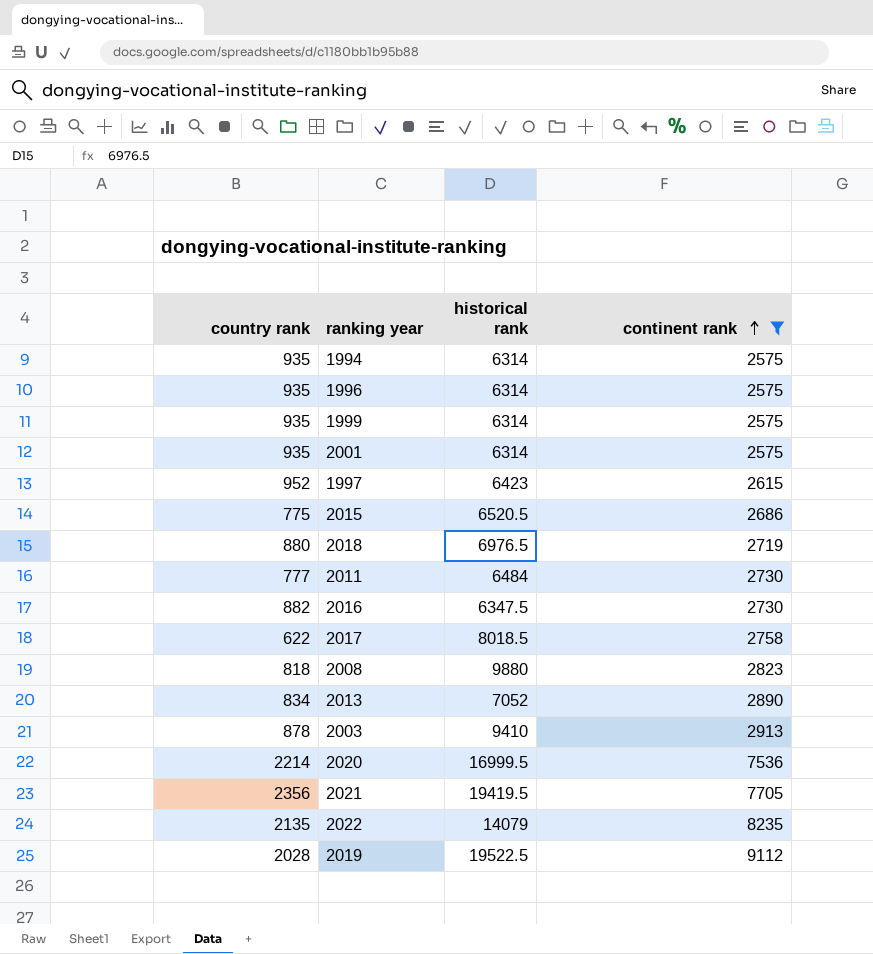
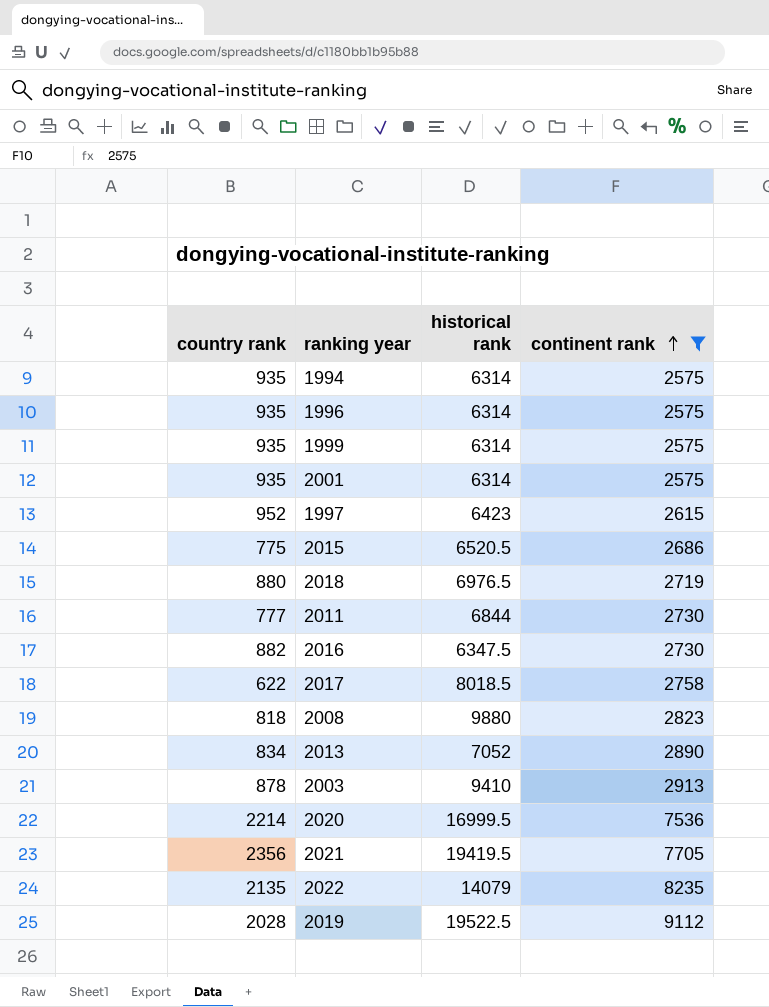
2011 | historical rank: 6484 -> 6844

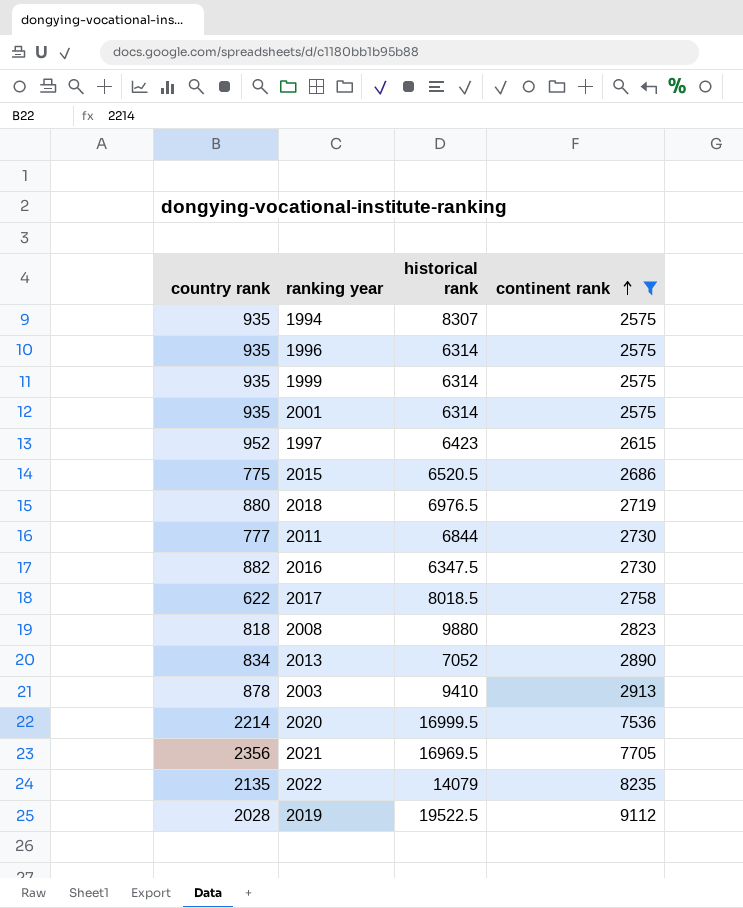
1994 | historical rank: 6314 -> 8307
2021 | historical rank: 19419.5 -> 16969.5

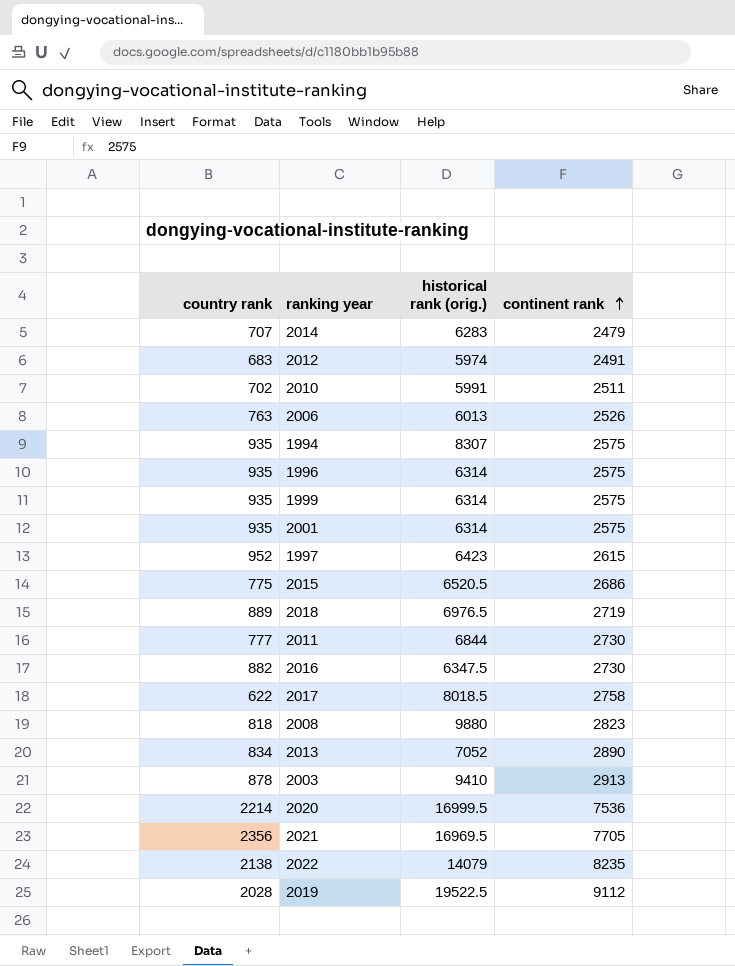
filter: continent rank >= 2575 -> none
column name: historical rank -> historical rank (orig.)
2018 | country rank: 880 -> 889
2022 | country rank: 2135 -> 2138

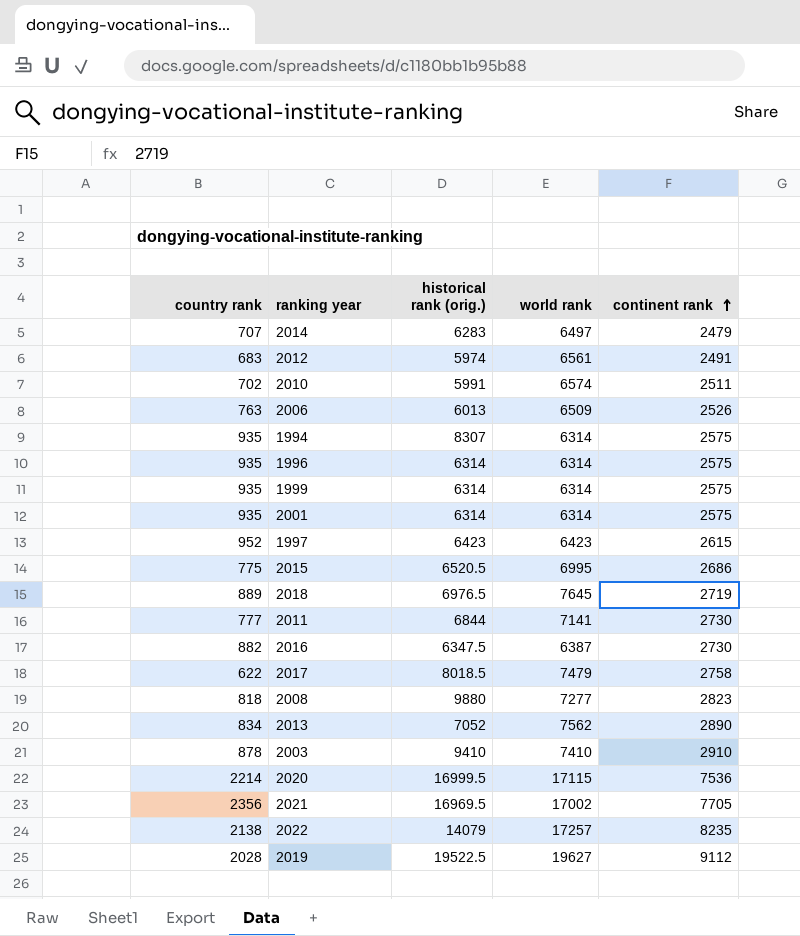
column world rank | position: none -> 4
2003 | continent rank: 2913 -> 2910

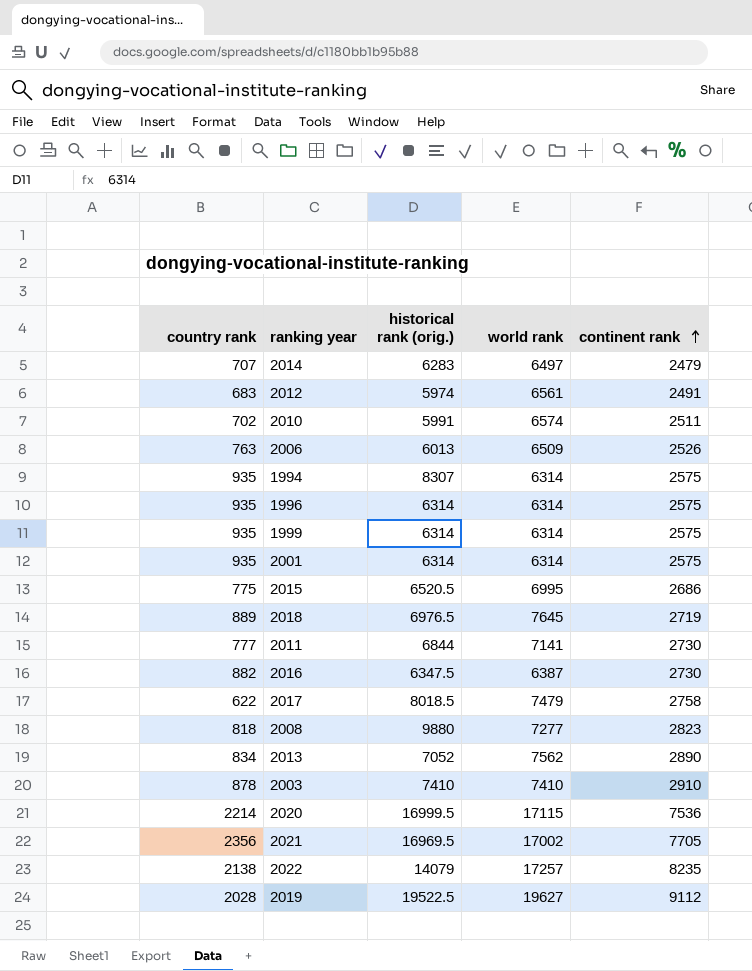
row 1997: 952 | 6423 | 6423 | 2615 -> none
2003 | historical rank (orig.): 9410 -> 7410

